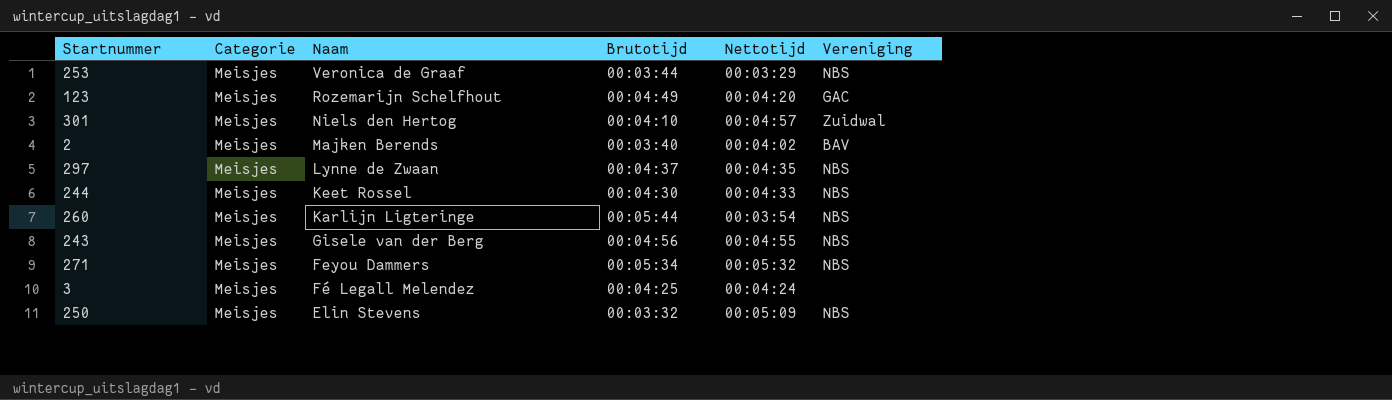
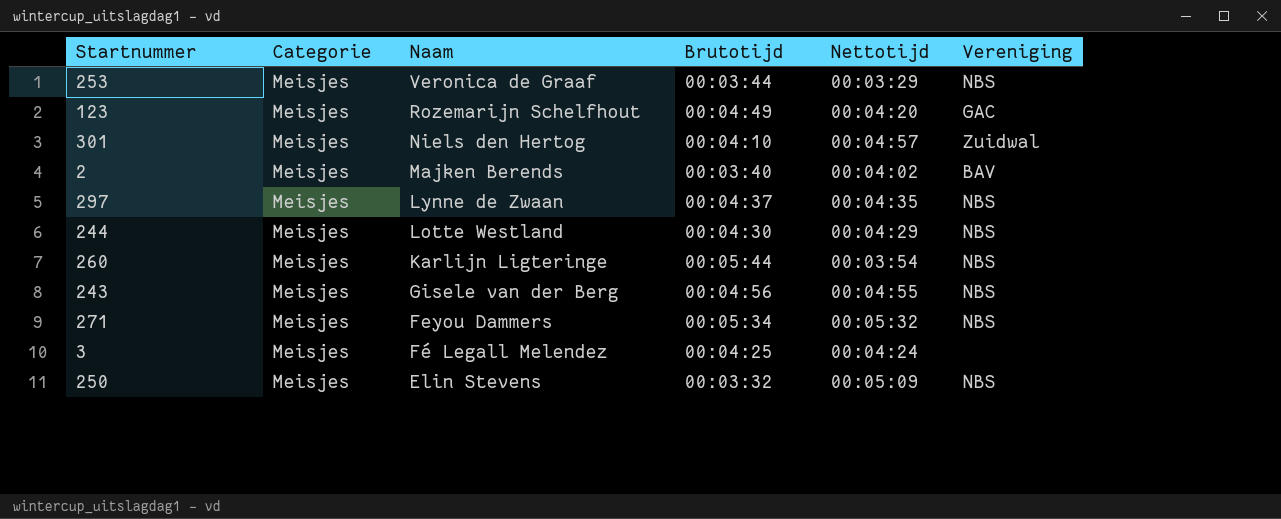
244 | Naam: Keet Rossel -> Lotte Westland
244 | Nettotijd: 00:04:33 -> 00:04:29

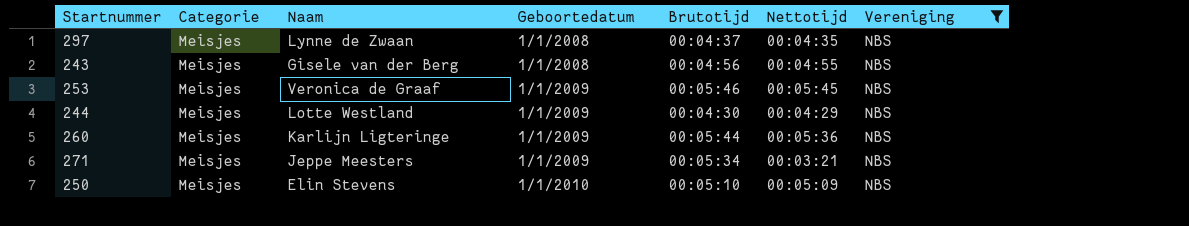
filter: none -> Vereniging = NBS
row order: Naam descending -> Geboortedatum ascending
column Geboortedatum | position: none -> 4
253 | Brutotijd: 00:03:44 -> 00:05:46
253 | Nettotijd: 00:03:29 -> 00:05:45
260 | Nettotijd: 00:03:54 -> 00:05:36
271 | Naam: Feyou Dammers -> Jeppe Meesters
271 | Nettotijd: 00:05:32 -> 00:03:21
250 | Brutotijd: 00:03:32 -> 00:05:10

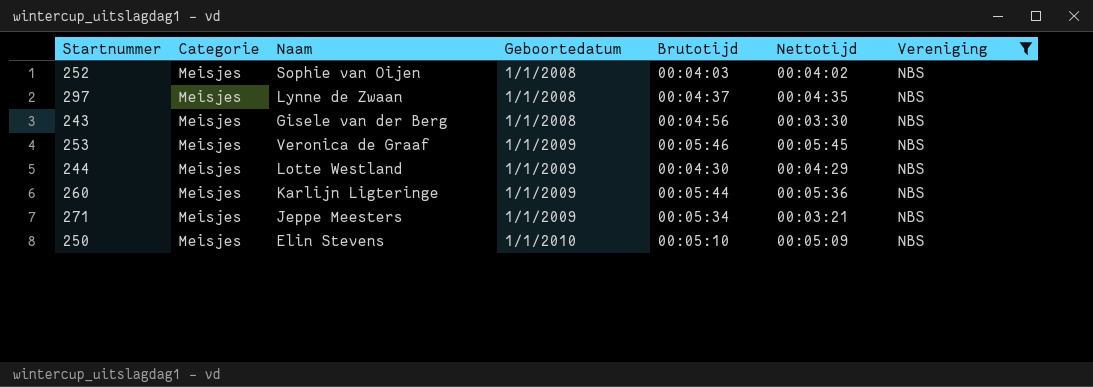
row 252: none -> Meisjes | Sophie van Oijen | 1/1/2008 | 00:04:03 | 00:04:02 | NBS
243 | Nettotijd: 00:04:55 -> 00:03:30

